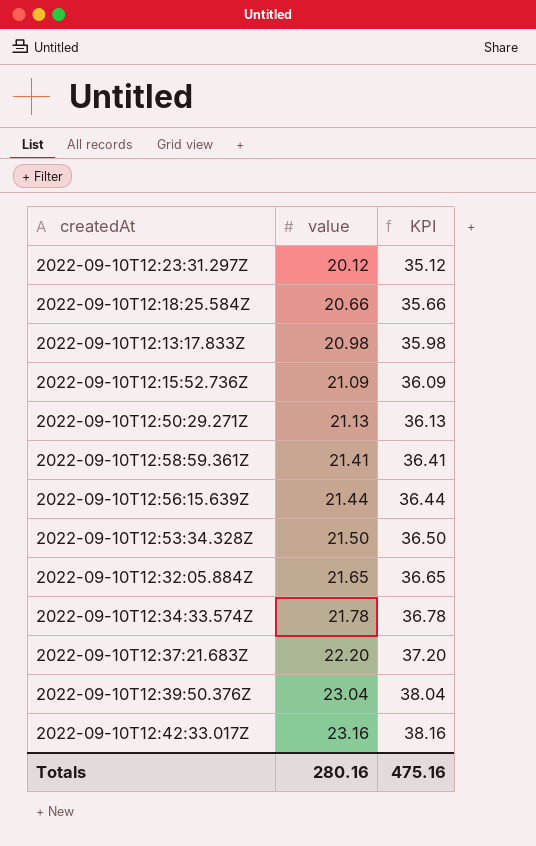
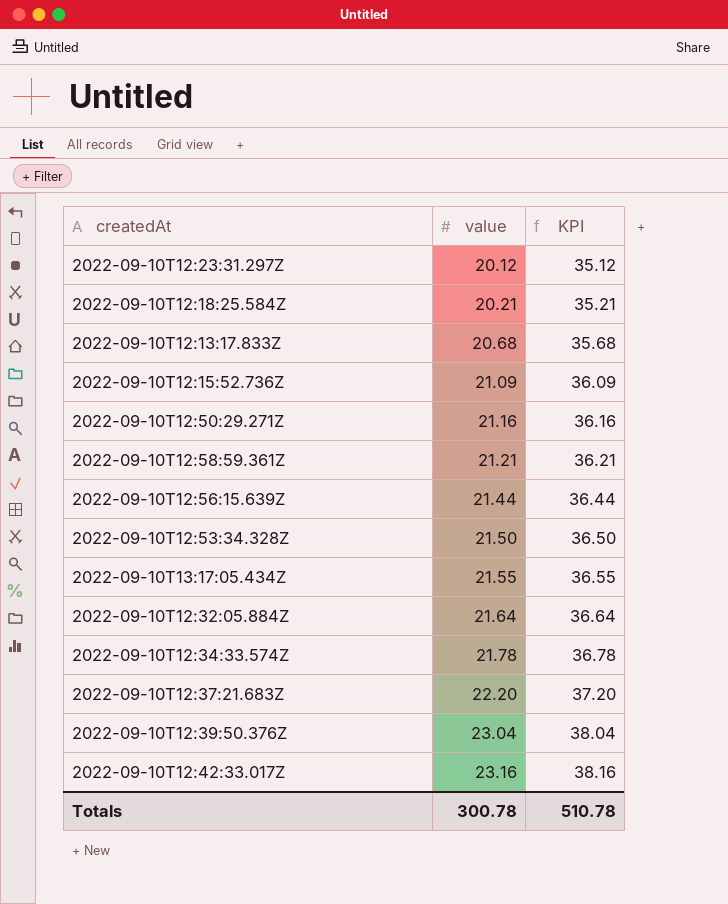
2022-09-10T12:18:25.584Z | value: 20.66 -> 20.21
2022-09-10T12:18:25.584Z | KPI: 35.66 -> 35.21
2022-09-10T12:13:17.833Z | value: 20.98 -> 20.68
2022-09-10T12:13:17.833Z | KPI: 35.98 -> 35.68
2022-09-10T12:50:29.271Z | value: 21.13 -> 21.16
2022-09-10T12:50:29.271Z | KPI: 36.13 -> 36.16
2022-09-10T12:58:59.361Z | value: 21.41 -> 21.21
2022-09-10T12:58:59.361Z | KPI: 36.41 -> 36.21
row 2022-09-10T13:17:05.434Z: none -> 21.55 | 36.55
2022-09-10T12:32:05.884Z | value: 21.65 -> 21.64
2022-09-10T12:32:05.884Z | KPI: 36.65 -> 36.64
Totals | value: 280.16 -> 300.78
Totals | KPI: 475.16 -> 510.78

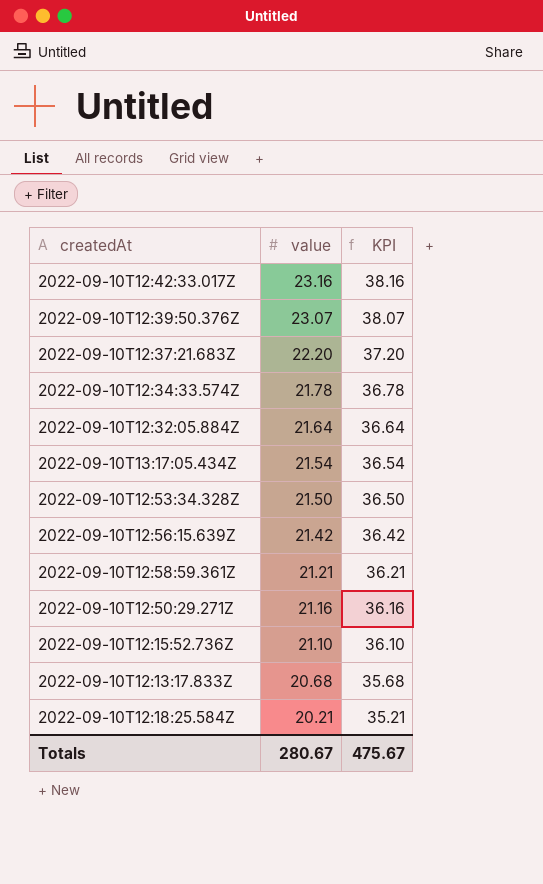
row order: value ascending -> value descending
row 2022-09-10T12:23:31.297Z: 20.12 | 35.12 -> none
2022-09-10T12:39:50.376Z | value: 23.04 -> 23.07
2022-09-10T12:39:50.376Z | KPI: 38.04 -> 38.07
2022-09-10T13:17:05.434Z | value: 21.55 -> 21.54
2022-09-10T13:17:05.434Z | KPI: 36.55 -> 36.54
2022-09-10T12:56:15.639Z | value: 21.44 -> 21.42
2022-09-10T12:56:15.639Z | KPI: 36.44 -> 36.42
2022-09-10T12:15:52.736Z | value: 21.09 -> 21.10
2022-09-10T12:15:52.736Z | KPI: 36.09 -> 36.10
Totals | value: 300.78 -> 280.67
Totals | KPI: 510.78 -> 475.67

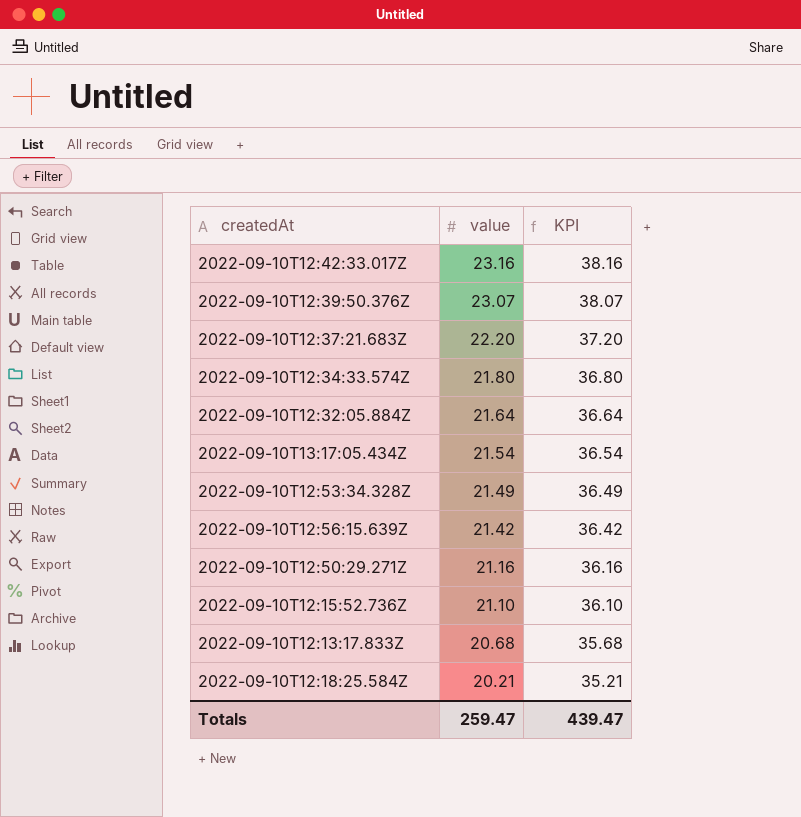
row 2022-09-10T12:58:59.361Z: 21.21 | 36.21 -> none
2022-09-10T12:34:33.574Z | value: 21.78 -> 21.80
2022-09-10T12:34:33.574Z | KPI: 36.78 -> 36.80
2022-09-10T12:53:34.328Z | value: 21.50 -> 21.49
2022-09-10T12:53:34.328Z | KPI: 36.50 -> 36.49
Totals | value: 280.67 -> 259.47
Totals | KPI: 475.67 -> 439.47

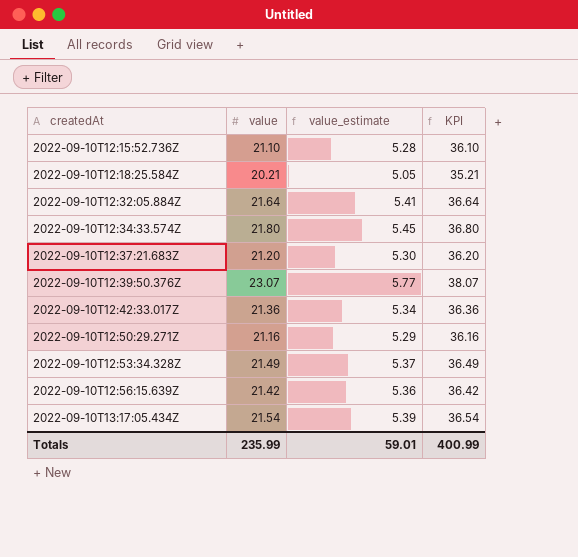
row order: value descending -> createdAt ascending
column value_estimate | formula: none -> [value] * 0.25
row 2022-09-10T12:13:17.833Z: 20.68 | 35.68 -> none
2022-09-10T12:37:21.683Z | value: 22.20 -> 21.20
2022-09-10T12:37:21.683Z | KPI: 37.20 -> 36.20
2022-09-10T12:42:33.017Z | value: 23.16 -> 21.36
2022-09-10T12:42:33.017Z | KPI: 38.16 -> 36.36
Totals | value: 259.47 -> 235.99
Totals | KPI: 439.47 -> 400.99

